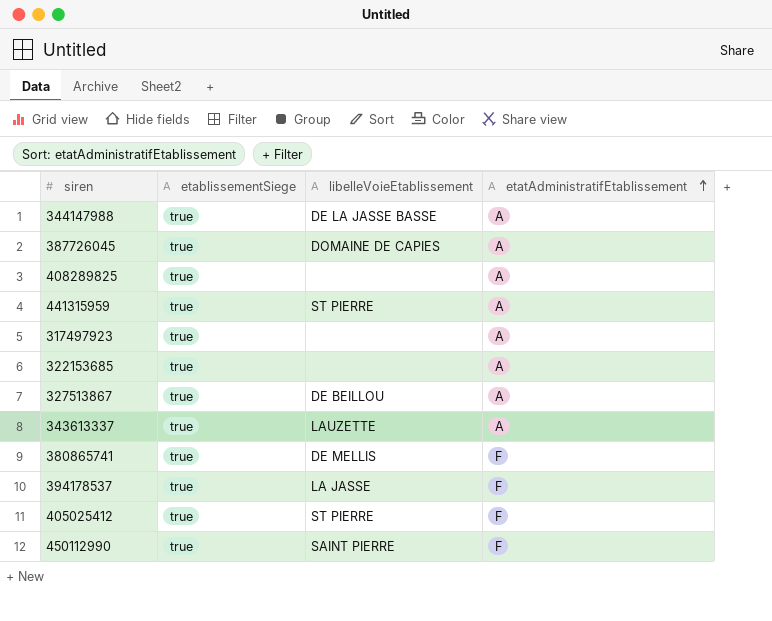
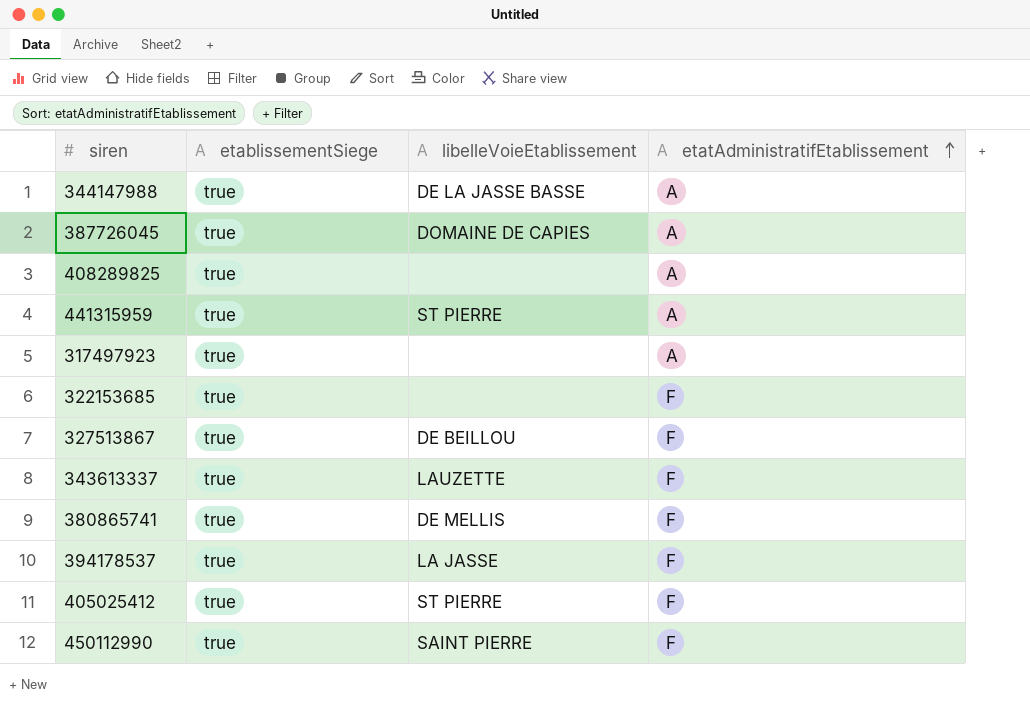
322153685 | etatAdministratifEtablissement: A -> F
327513867 | etatAdministratifEtablissement: A -> F
343613337 | etatAdministratifEtablissement: A -> F

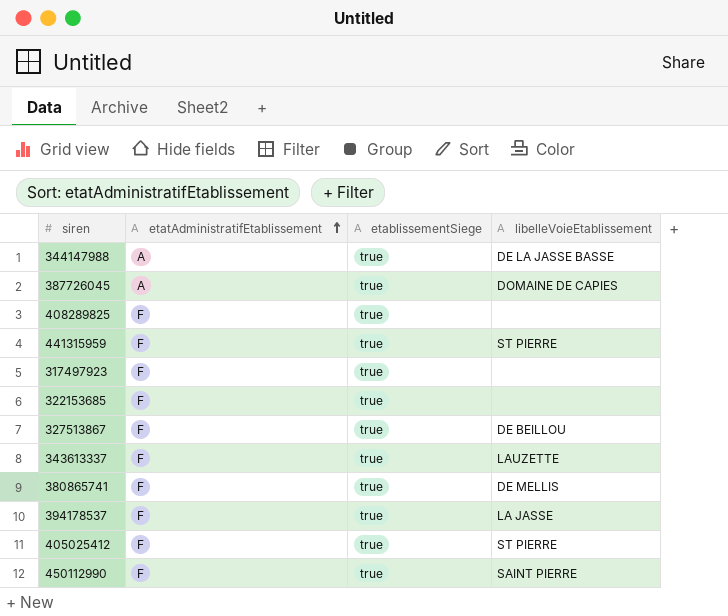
column etatAdministratifEtablissement | position: 4 -> 2
408289825 | etatAdministratifEtablissement: A -> F
441315959 | etatAdministratifEtablissement: A -> F
317497923 | etatAdministratifEtablissement: A -> F

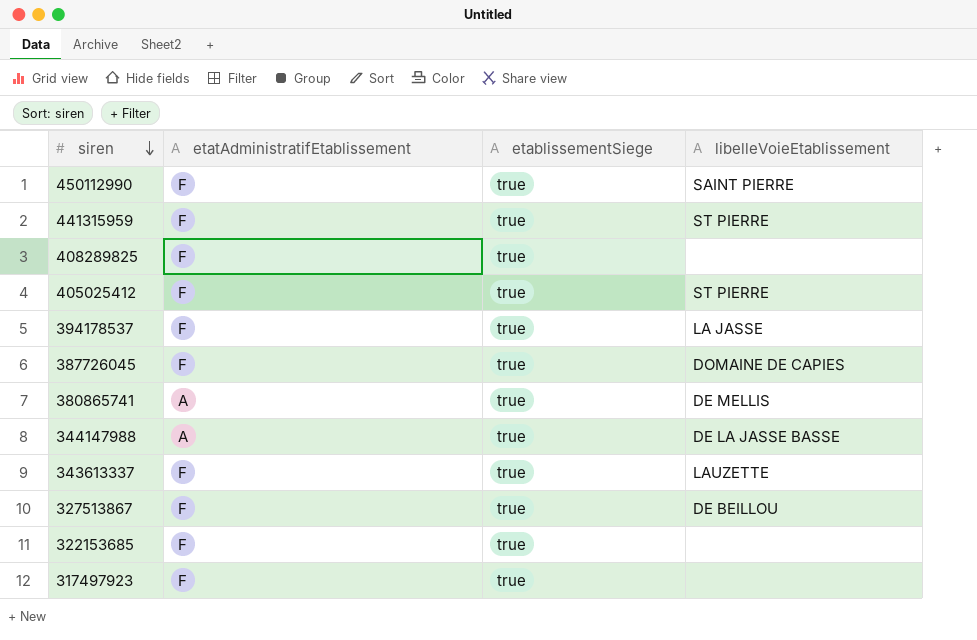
row order: etatAdministratifEtablissement ascending -> siren descending
387726045 | etatAdministratifEtablissement: A -> F
380865741 | etatAdministratifEtablissement: F -> A

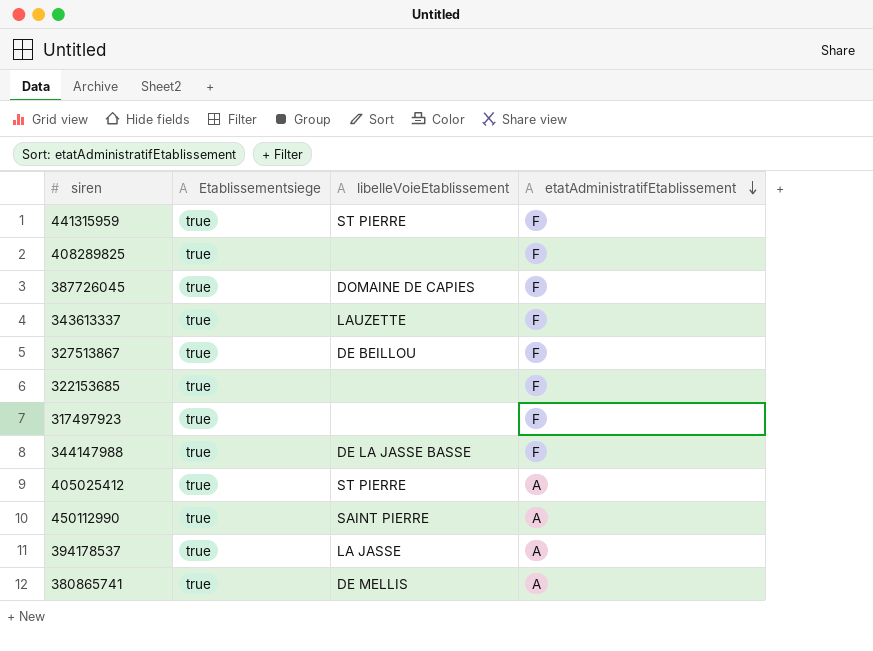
row order: siren descending -> etatAdministratifEtablissement descending
column name: etablissementSiege -> Etablissementsiege
column etatAdministratifEtablissement | position: 2 -> 4
344147988 | etatAdministratifEtablissement: A -> F
405025412 | etatAdministratifEtablissement: F -> A
450112990 | etatAdministratifEtablissement: F -> A
394178537 | etatAdministratifEtablissement: F -> A

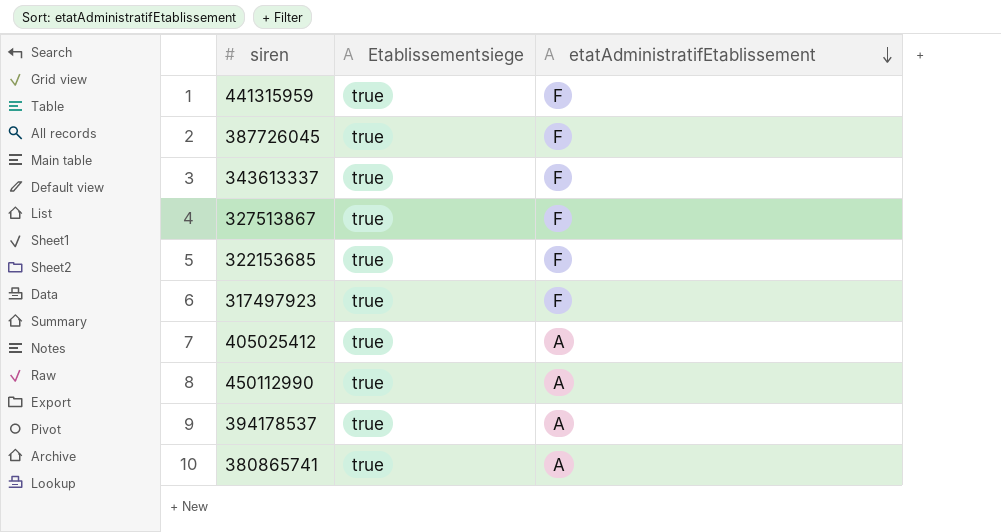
column libelleVoieEtablissement | position: 3 -> none
row 408289825: true | none | F -> none
row 344147988: true | DE LA JASSE BASSE | F -> none

